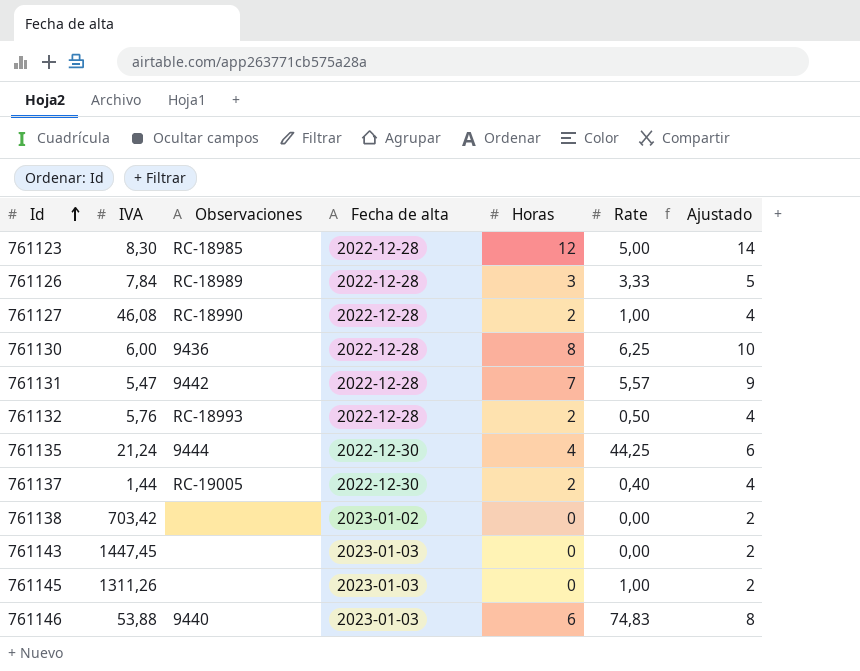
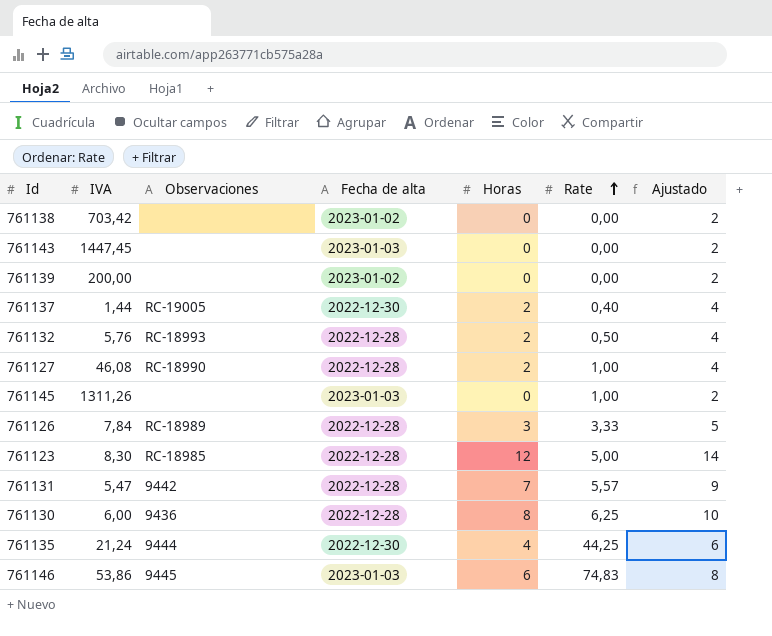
row order: Id ascending -> Rate ascending
row 761139: none -> 200,00 | none | 2023-01-02 | 0 | 0,00 | 2
761146 | IVA: 53,88 -> 53,86
761146 | Observaciones: 9440 -> 9445

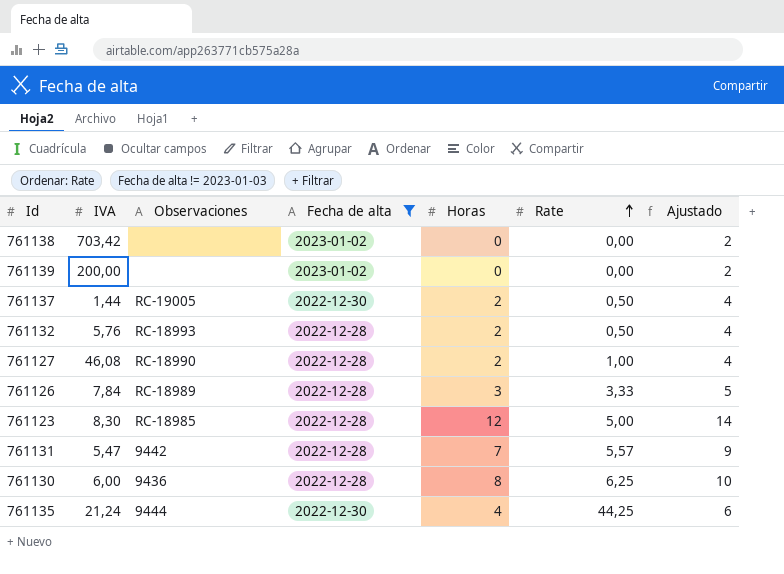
filter: none -> Fecha de alta != 2023-01-03
761137 | Rate: 0,40 -> 0,50

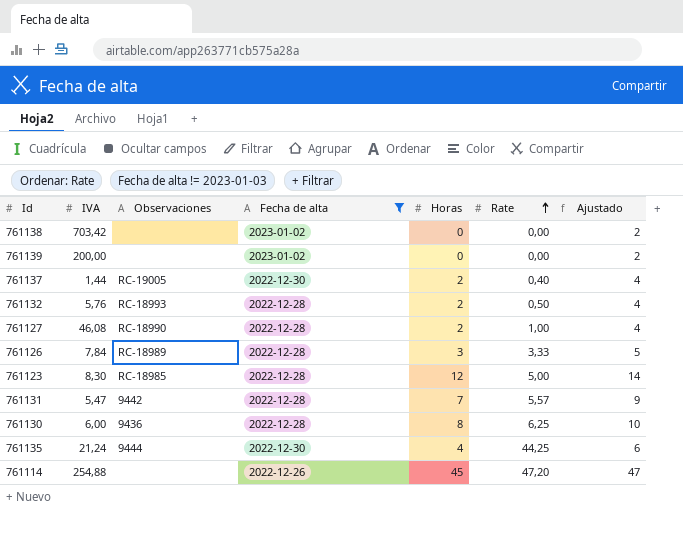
761137 | Rate: 0,50 -> 0,40
row 761114: none -> 254,88 | none | 2022-12-26 | 45 | 47,20 | 47

